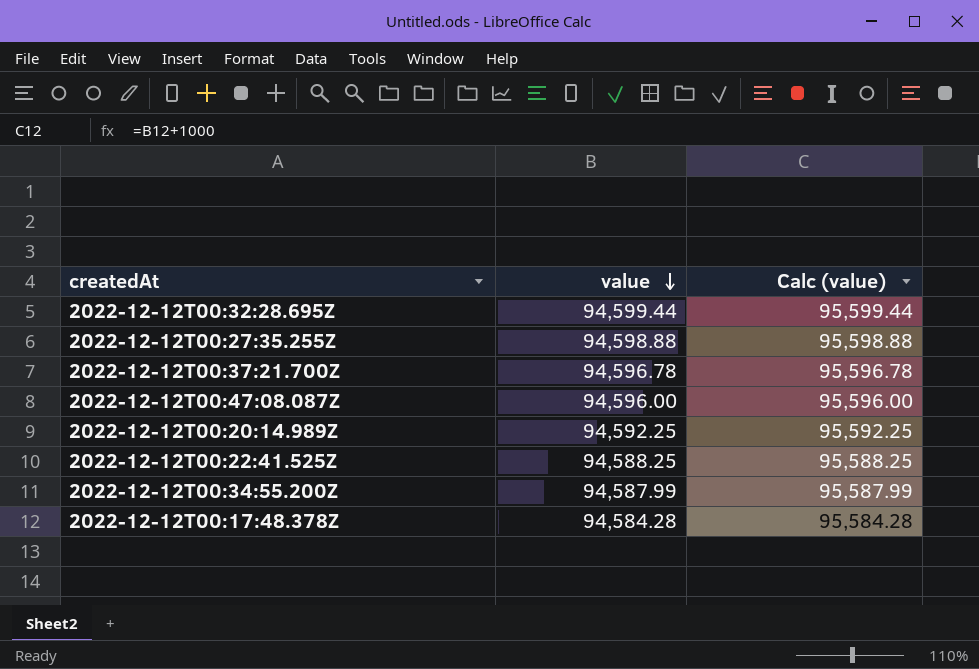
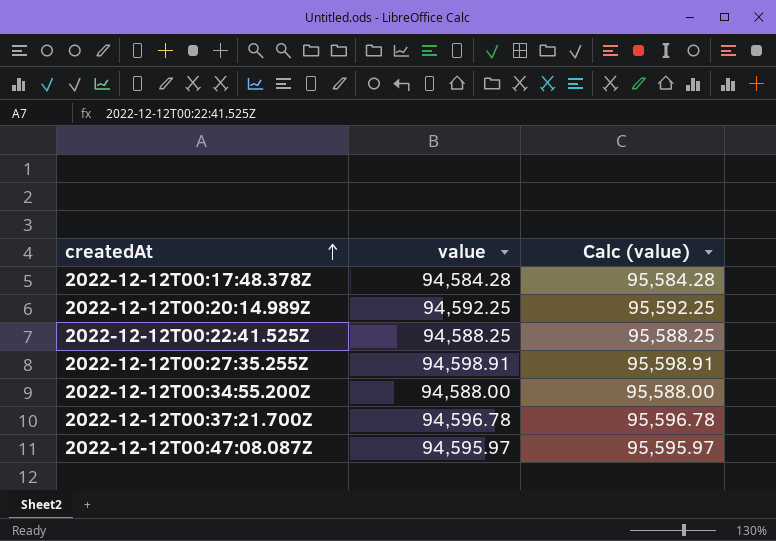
row order: value descending -> createdAt ascending
row 2022-12-12T00:32:28.695Z: 94,599.44 | 95,599.44 -> none
2022-12-12T00:27:35.255Z | value: 94,598.88 -> 94,598.91
2022-12-12T00:27:35.255Z | Calc (value): 95,598.88 -> 95,598.91
2022-12-12T00:34:55.200Z | value: 94,587.99 -> 94,588.00
2022-12-12T00:34:55.200Z | Calc (value): 95,587.99 -> 95,588.00
2022-12-12T00:47:08.087Z | value: 94,596.00 -> 94,595.97
2022-12-12T00:47:08.087Z | Calc (value): 95,596.00 -> 95,595.97

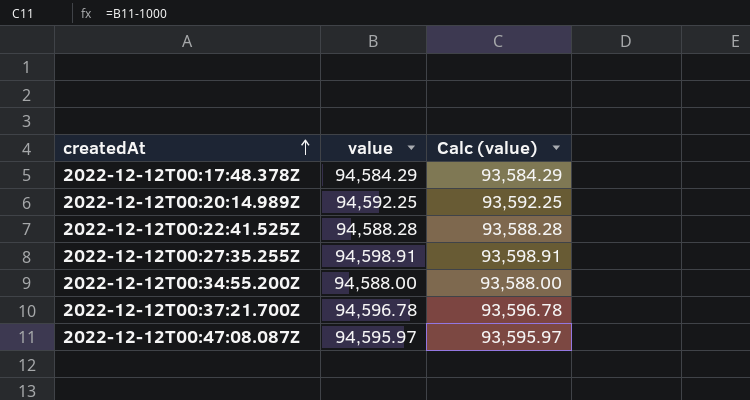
column Calc (value) | formula: [value] + 1000 -> [value] - 1000
2022-12-12T00:17:48.378Z | value: 94,584.28 -> 94,584.29
2022-12-12T00:22:41.525Z | value: 94,588.25 -> 94,588.28

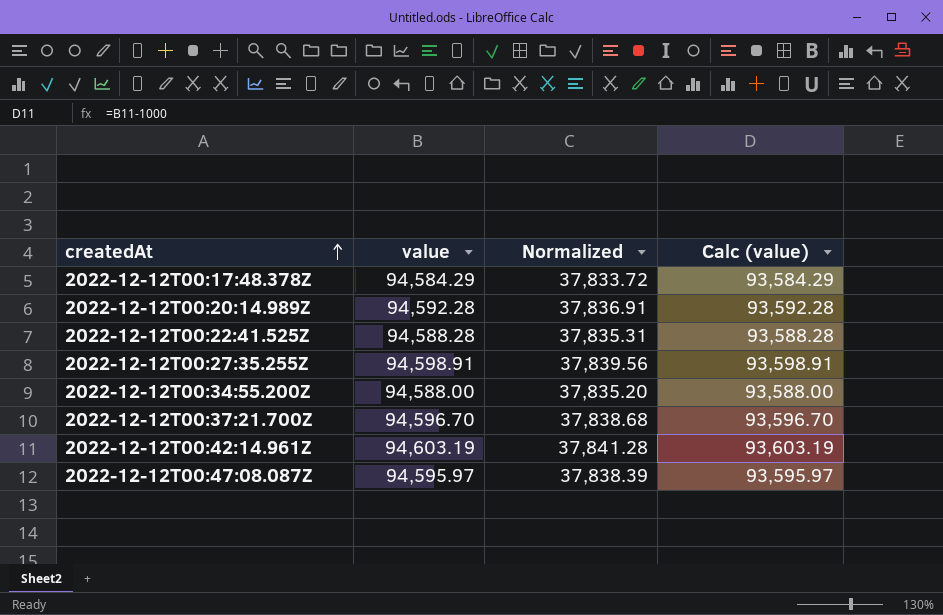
column Normalized | formula: none -> [value] * 0.4
2022-12-12T00:20:14.989Z | value: 94,592.25 -> 94,592.28
2022-12-12T00:20:14.989Z | Calc (value): 93,592.25 -> 93,592.28
2022-12-12T00:37:21.700Z | value: 94,596.78 -> 94,596.70
2022-12-12T00:37:21.700Z | Calc (value): 93,596.78 -> 93,596.70
row 2022-12-12T00:42:14.961Z: none -> 94,603.19 | 37,841.28 | 93,603.19

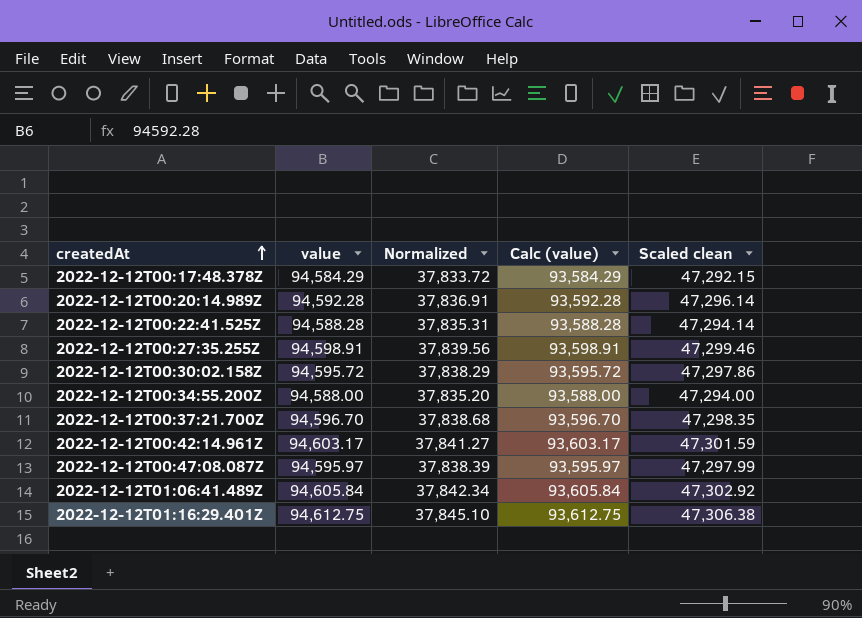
column Scaled clean | formula: none -> [value] * 0.5
row 2022-12-12T00:30:02.158Z: none -> 94,595.72 | 37,838.29 | 93,595.72 | 47,297.86
2022-12-12T00:42:14.961Z | value: 94,603.19 -> 94,603.17
2022-12-12T00:42:14.961Z | Normalized: 37,841.28 -> 37,841.27
2022-12-12T00:42:14.961Z | Calc (value): 93,603.19 -> 93,603.17
row 2022-12-12T01:06:41.489Z: none -> 94,605.84 | 37,842.34 | 93,605.84 | 47,302.92
row 2022-12-12T01:16:29.401Z: none -> 94,612.75 | 37,845.10 | 93,612.75 | 47,306.38

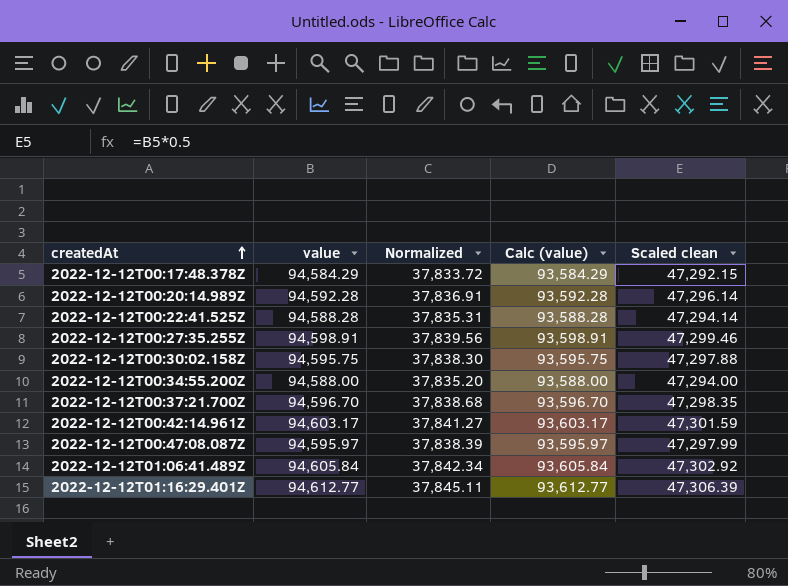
2022-12-12T00:30:02.158Z | value: 94,595.72 -> 94,595.75
2022-12-12T00:30:02.158Z | Normalized: 37,838.29 -> 37,838.30
2022-12-12T00:30:02.158Z | Calc (value): 93,595.72 -> 93,595.75
2022-12-12T00:30:02.158Z | Scaled clean: 47,297.86 -> 47,297.88
2022-12-12T01:16:29.401Z | value: 94,612.75 -> 94,612.77
2022-12-12T01:16:29.401Z | Normalized: 37,845.10 -> 37,845.11
2022-12-12T01:16:29.401Z | Calc (value): 93,612.75 -> 93,612.77
2022-12-12T01:16:29.401Z | Scaled clean: 47,306.38 -> 47,306.39

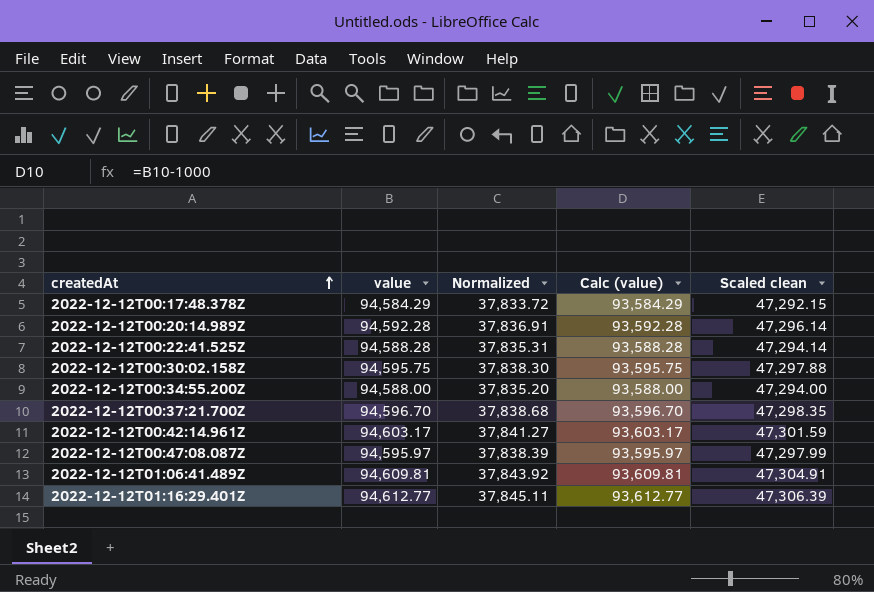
row 2022-12-12T00:27:35.255Z: 94,598.91 | 37,839.56 | 93,598.91 | 47,299.46 -> none
2022-12-12T01:06:41.489Z | value: 94,605.84 -> 94,609.81
2022-12-12T01:06:41.489Z | Normalized: 37,842.34 -> 37,843.92
2022-12-12T01:06:41.489Z | Calc (value): 93,605.84 -> 93,609.81
2022-12-12T01:06:41.489Z | Scaled clean: 47,302.92 -> 47,304.91

